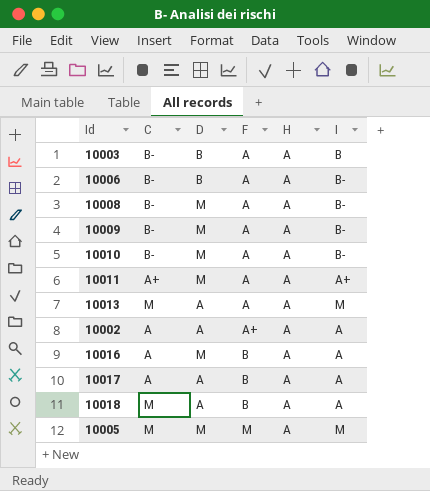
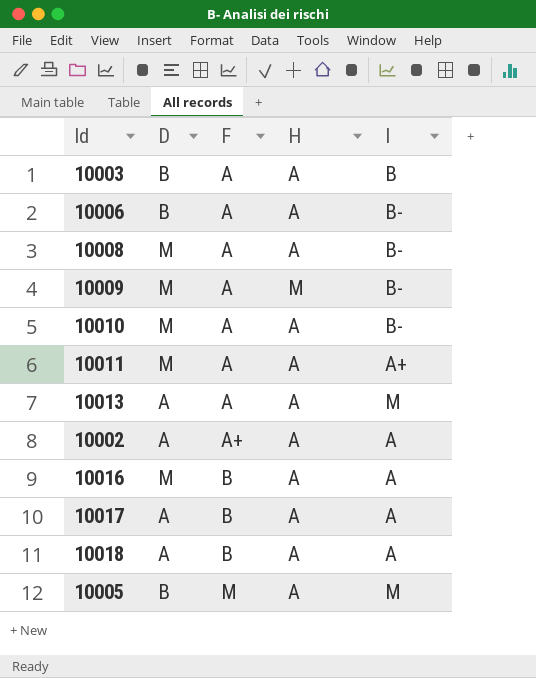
column C | position: 2 -> none
10009 | H: A -> M
10005 | D: M -> B

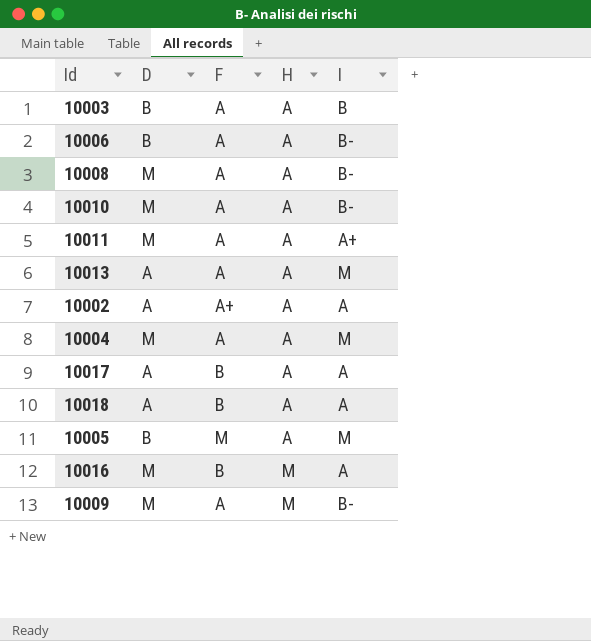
row order: F ascending -> H ascending
row 10004: none -> M | A | A | M
10016 | H: A -> M

